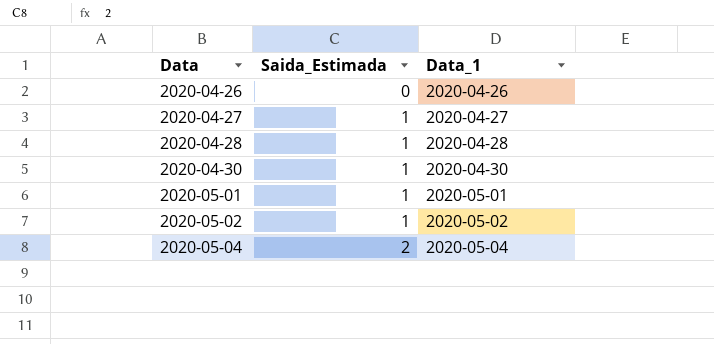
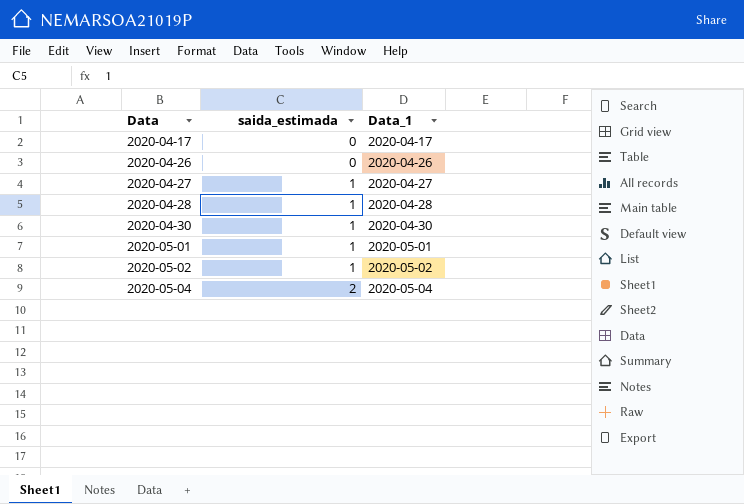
column name: Saida_Estimada -> saida_estimada
row 2020-04-17: none -> 0 | 2020-04-17

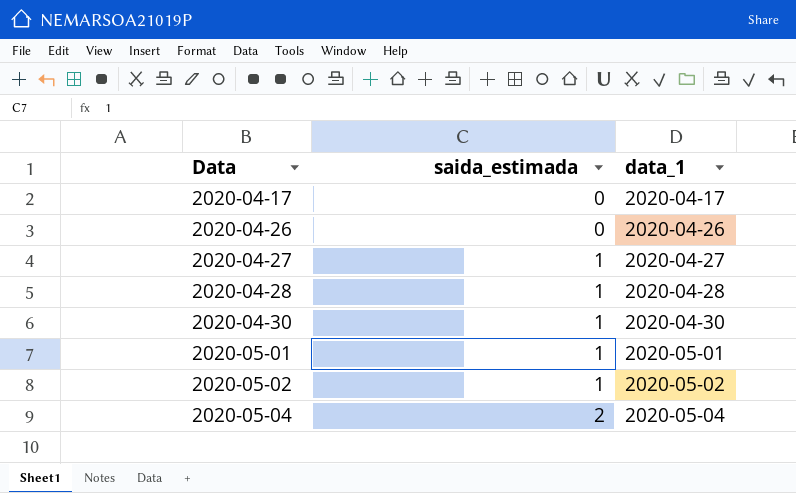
column name: Data_1 -> data_1

